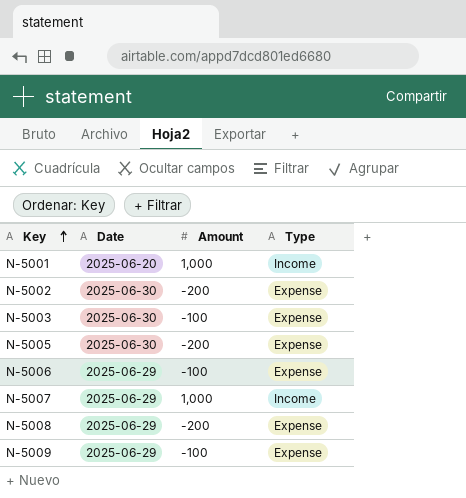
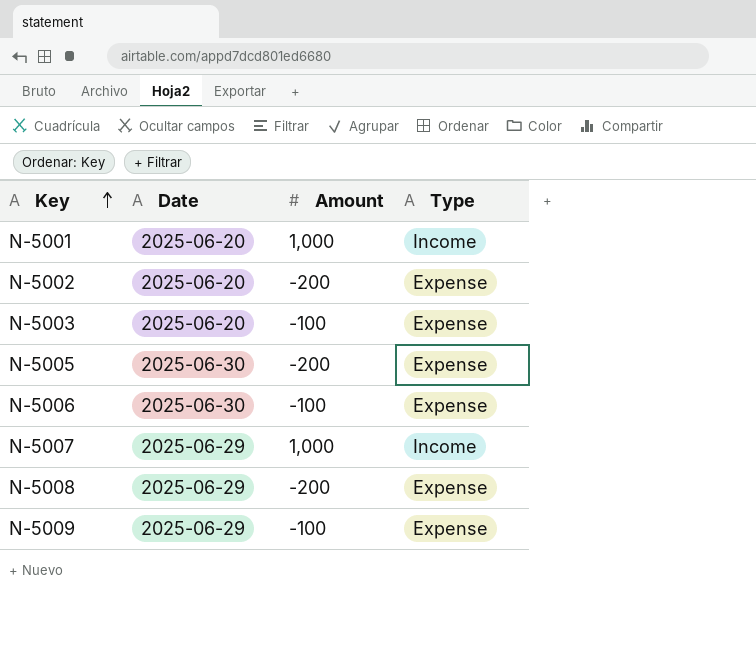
N-5002 | Date: 2025-06-30 -> 2025-06-20
N-5003 | Date: 2025-06-30 -> 2025-06-20
N-5006 | Date: 2025-06-29 -> 2025-06-30

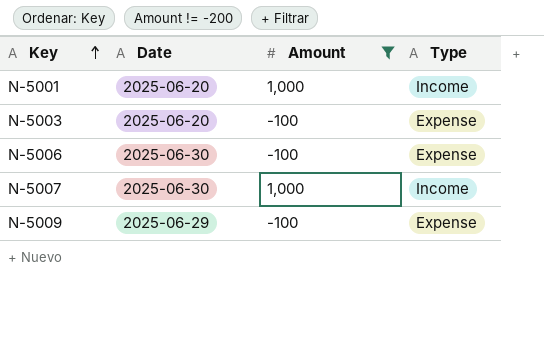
filter: none -> Amount != -200
N-5007 | Date: 2025-06-29 -> 2025-06-30

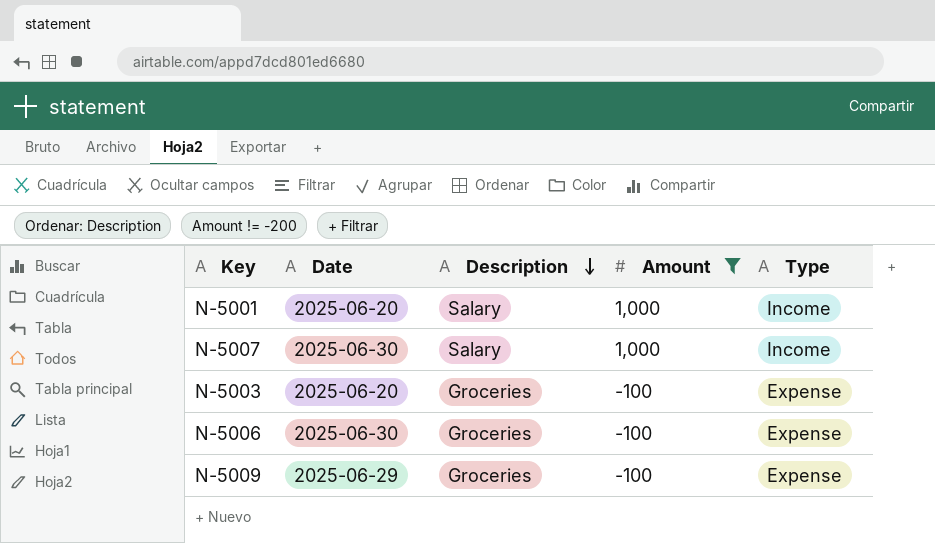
row order: Key ascending -> Description descending
column Description | position: none -> 3

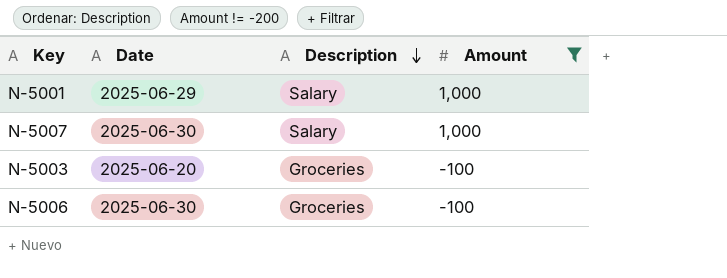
column Type | position: 5 -> none
row N-5009: 2025-06-29 | Groceries | -100 | Expense -> none
N-5001 | Date: 2025-06-20 -> 2025-06-29

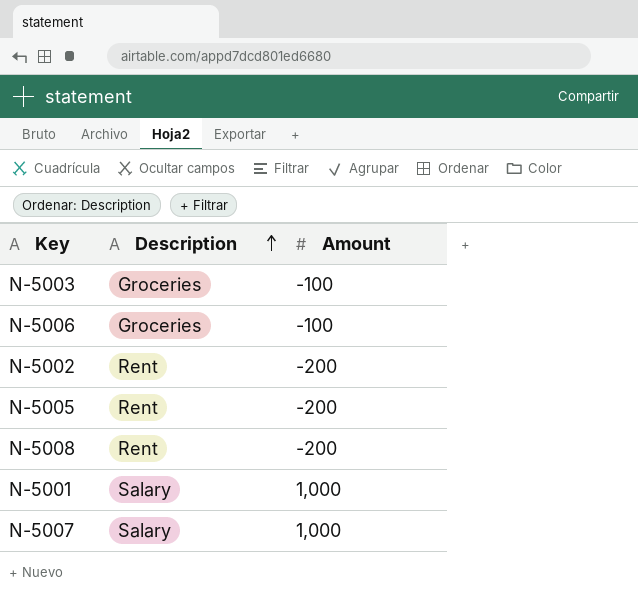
filter: Amount != -200 -> none
row order: Description descending -> Description ascending
column Date | position: 2 -> none

